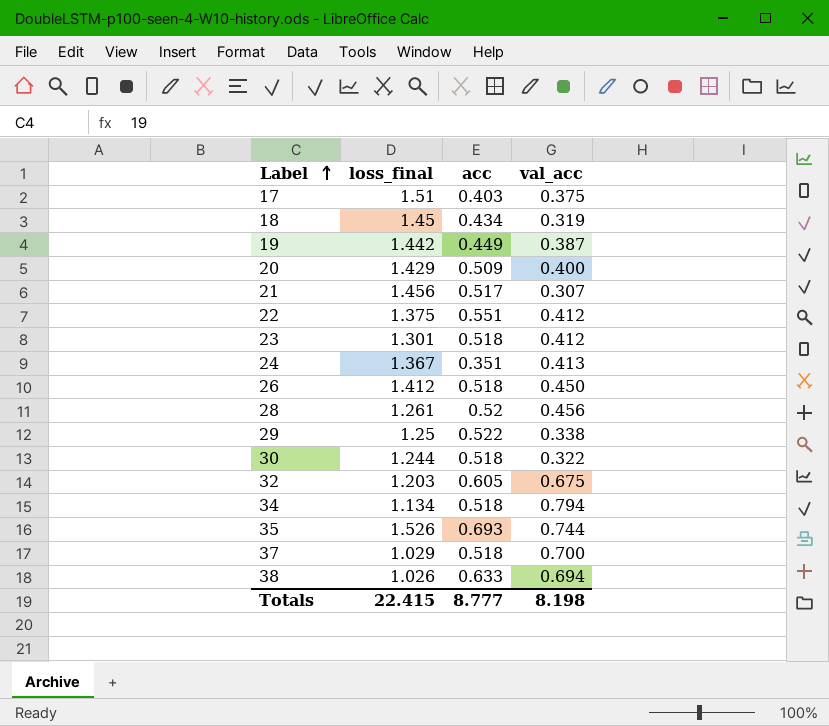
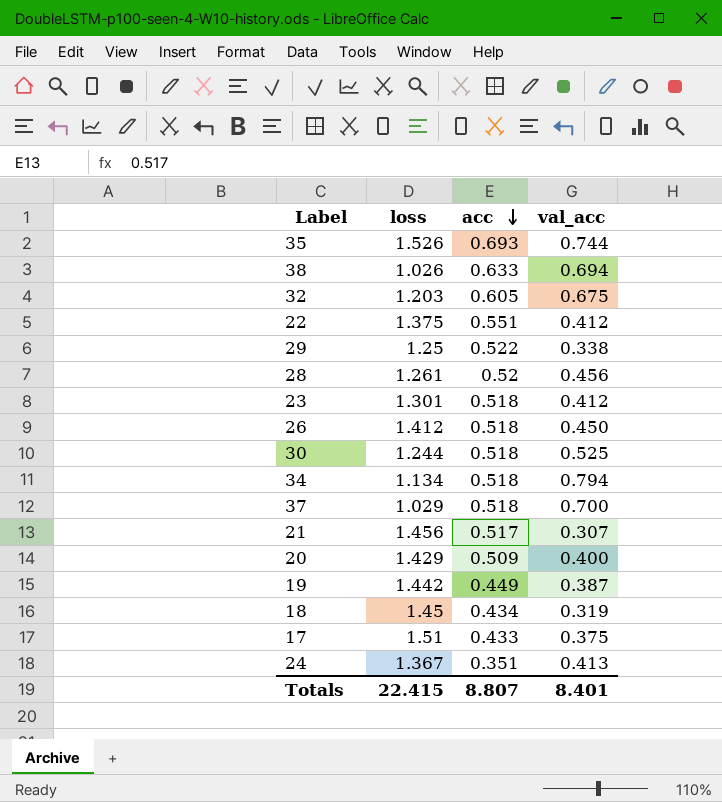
row order: Label ascending -> acc descending
column name: loss_final -> loss
30 | val_acc: 0.322 -> 0.525
17 | acc: 0.403 -> 0.433
Totals | acc: 8.777 -> 8.807
Totals | val_acc: 8.198 -> 8.401

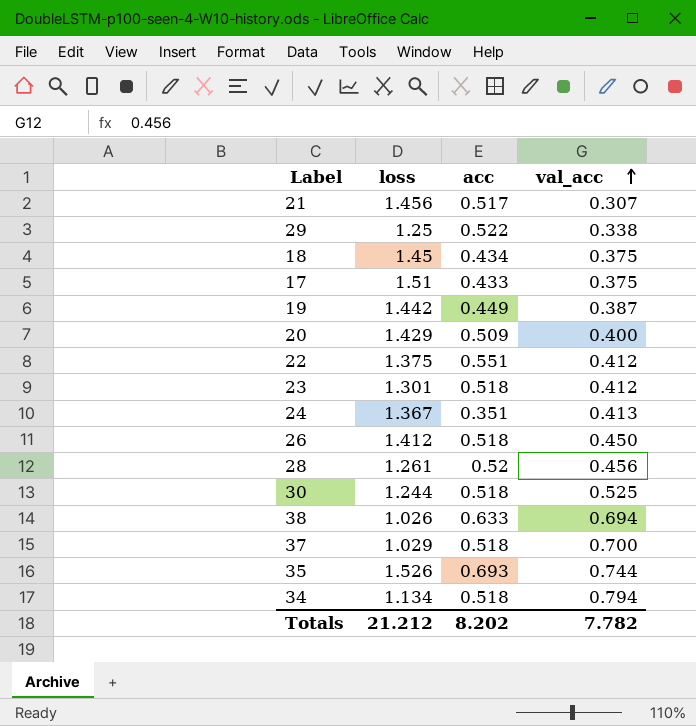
row order: acc descending -> val_acc ascending
row 32: 1.203 | 0.605 | 0.675 -> none
18 | val_acc: 0.319 -> 0.375
Totals | loss: 22.415 -> 21.212
Totals | acc: 8.807 -> 8.202
Totals | val_acc: 8.401 -> 7.782

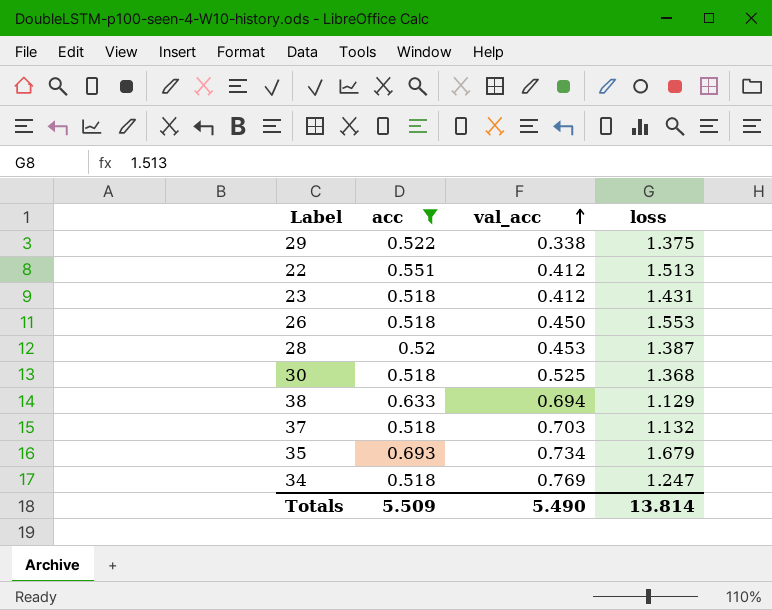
filter: none -> acc >= 0.518
column loss | position: 2 -> 4
29 | loss: 1.25 -> 1.375
22 | loss: 1.375 -> 1.513
23 | loss: 1.301 -> 1.431
26 | loss: 1.412 -> 1.553
28 | val_acc: 0.456 -> 0.453
28 | loss: 1.261 -> 1.387
30 | loss: 1.244 -> 1.368
38 | loss: 1.026 -> 1.129
37 | val_acc: 0.700 -> 0.703
37 | loss: 1.029 -> 1.132
35 | val_acc: 0.744 -> 0.734
35 | loss: 1.526 -> 1.679
34 | val_acc: 0.794 -> 0.769
34 | loss: 1.134 -> 1.247
Totals | acc: 8.202 -> 5.509
Totals | val_acc: 7.782 -> 5.490
Totals | loss: 21.212 -> 13.814

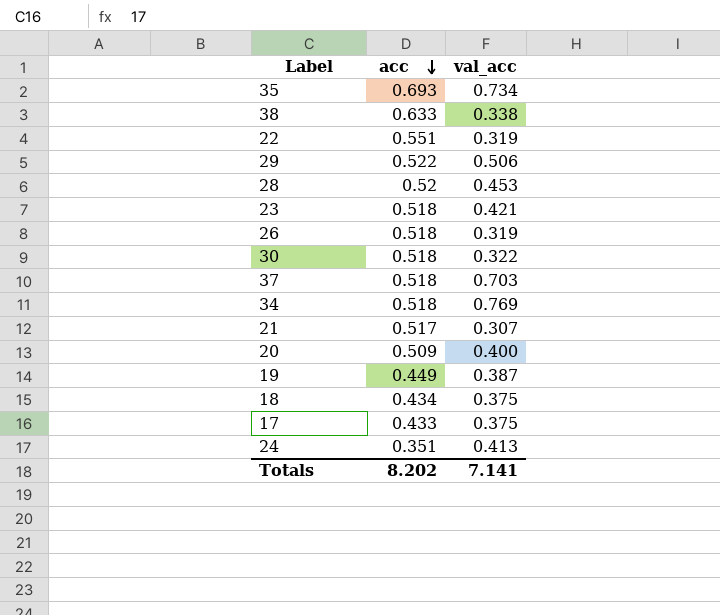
filter: acc >= 0.518 -> none
row order: val_acc ascending -> acc descending
column loss | position: 4 -> none
38 | val_acc: 0.694 -> 0.338
22 | val_acc: 0.412 -> 0.319
29 | val_acc: 0.338 -> 0.506
23 | val_acc: 0.412 -> 0.421
26 | val_acc: 0.450 -> 0.319
30 | val_acc: 0.525 -> 0.322
Totals | acc: 5.509 -> 8.202
Totals | val_acc: 5.490 -> 7.141

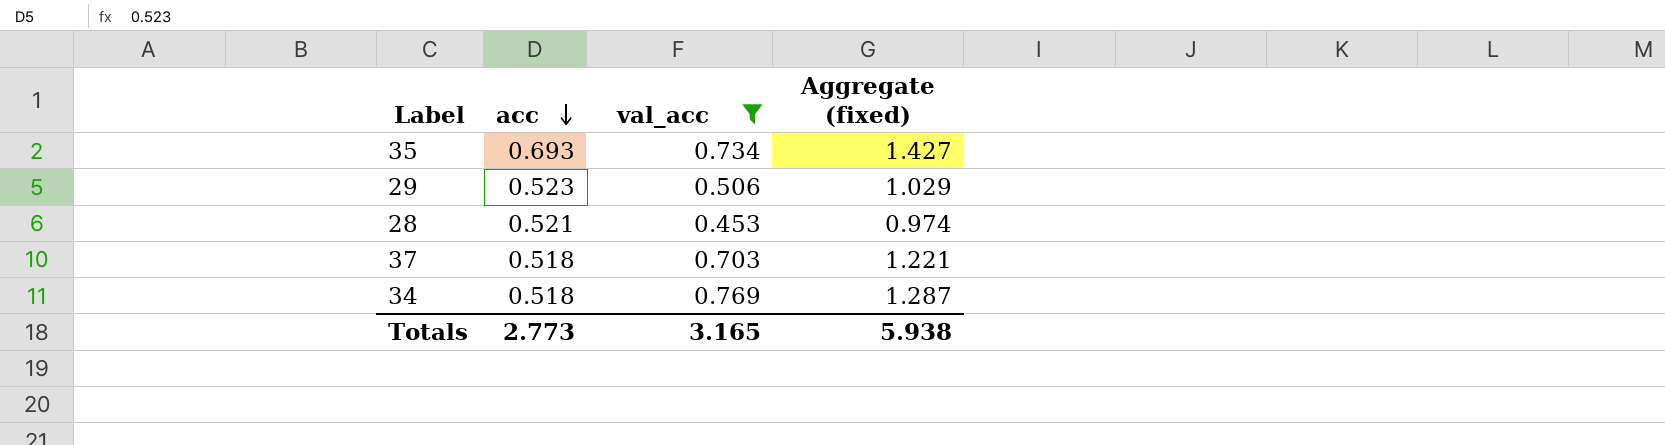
filter: none -> val_acc >= 0.453
column Aggregate (fixed) | formula: none -> [acc] + [val_acc]
29 | acc: 0.522 -> 0.523
28 | acc: 0.52 -> 0.521
Totals | acc: 8.202 -> 2.773
Totals | val_acc: 7.141 -> 3.165

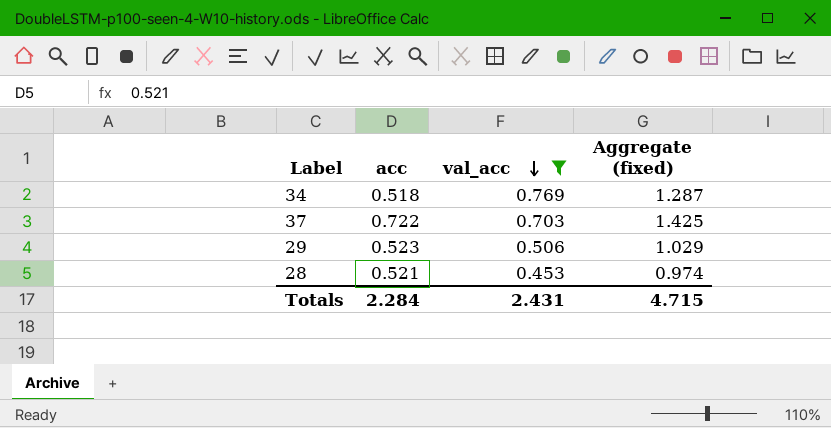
row order: acc descending -> val_acc descending
row 35: 0.693 | 0.734 | 1.427 -> none
37 | acc: 0.518 -> 0.722
37 | Aggregate (fixed): 1.221 -> 1.425
Totals | acc: 2.773 -> 2.284
Totals | val_acc: 3.165 -> 2.431
Totals | Aggregate (fixed): 5.938 -> 4.715

